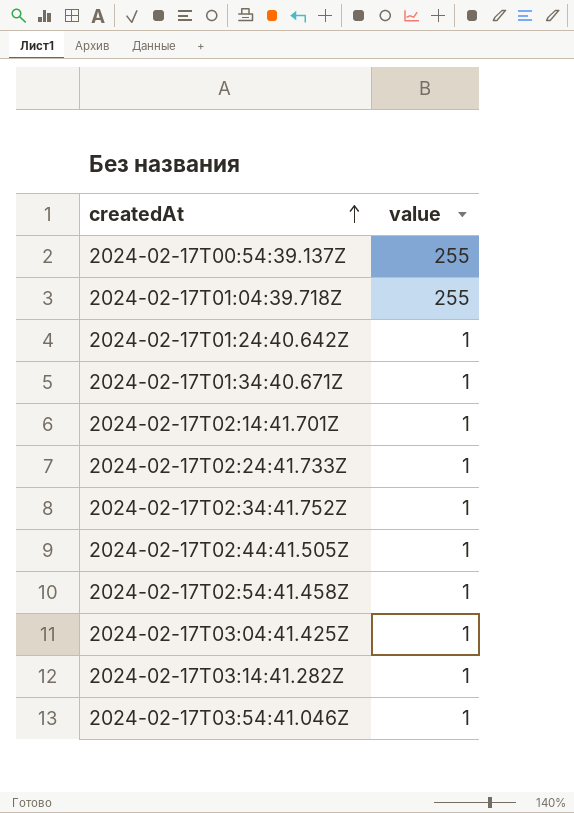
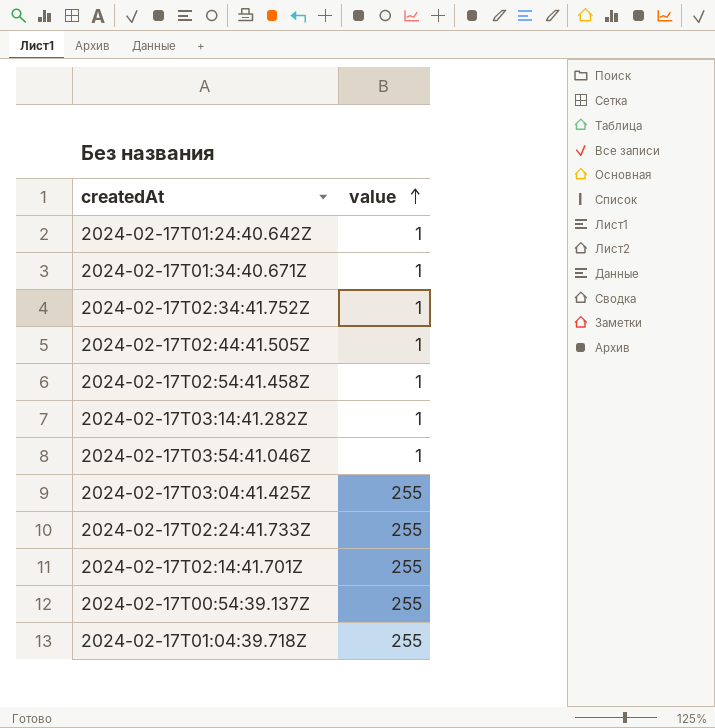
row order: createdAt ascending -> value ascending
2024-02-17T03:04:41.425Z | value: 1 -> 255
2024-02-17T02:24:41.733Z | value: 1 -> 255
2024-02-17T02:14:41.701Z | value: 1 -> 255

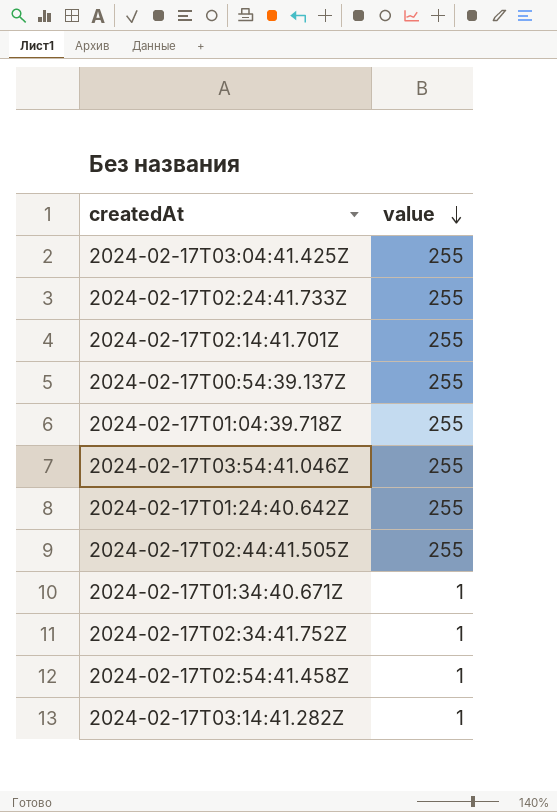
row order: value ascending -> value descending
2024-02-17T03:54:41.046Z | value: 1 -> 255
2024-02-17T01:24:40.642Z | value: 1 -> 255
2024-02-17T02:44:41.505Z | value: 1 -> 255

